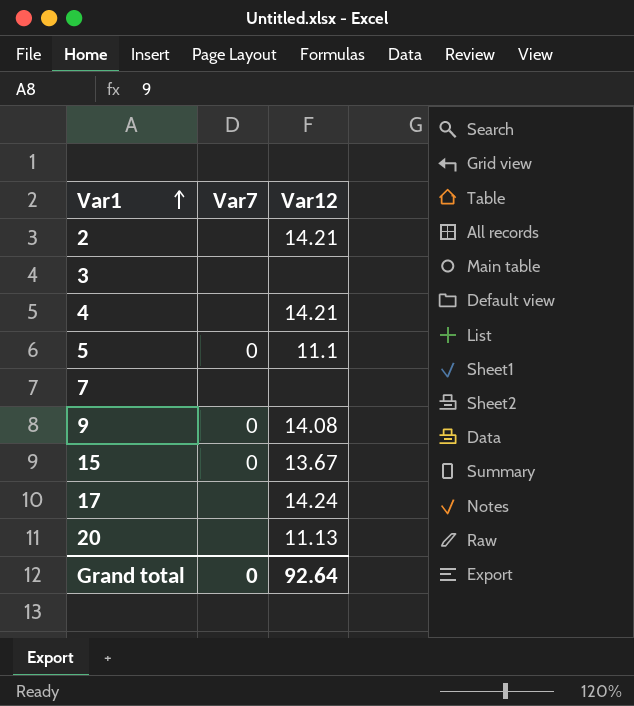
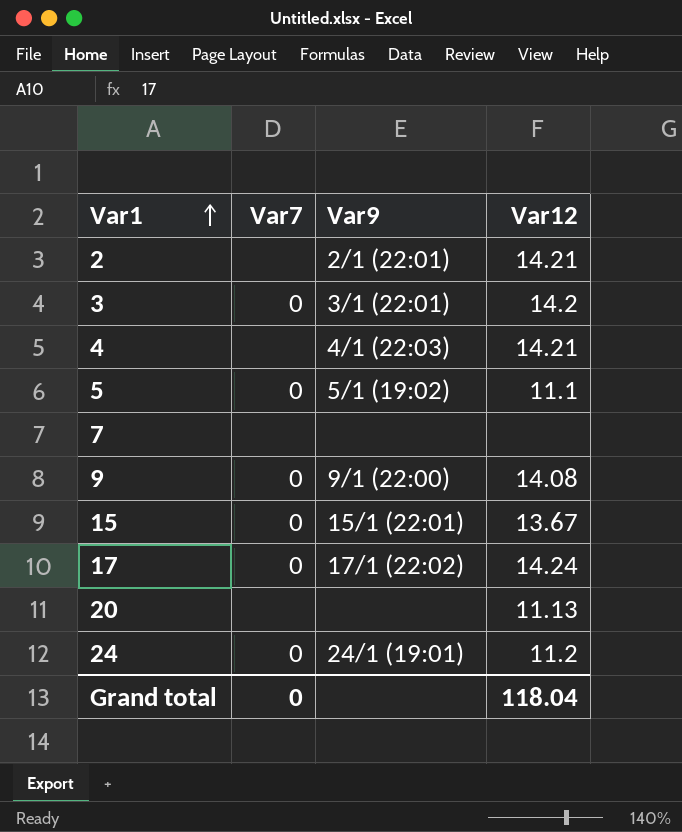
column Var9 | position: none -> 3
3 | Var7: none -> 0
3 | Var12: none -> 14.2
17 | Var7: none -> 0
row 24: none -> 0 | 24/1 (19:01) | 11.2
Grand total | Var12: 92.64 -> 118.04

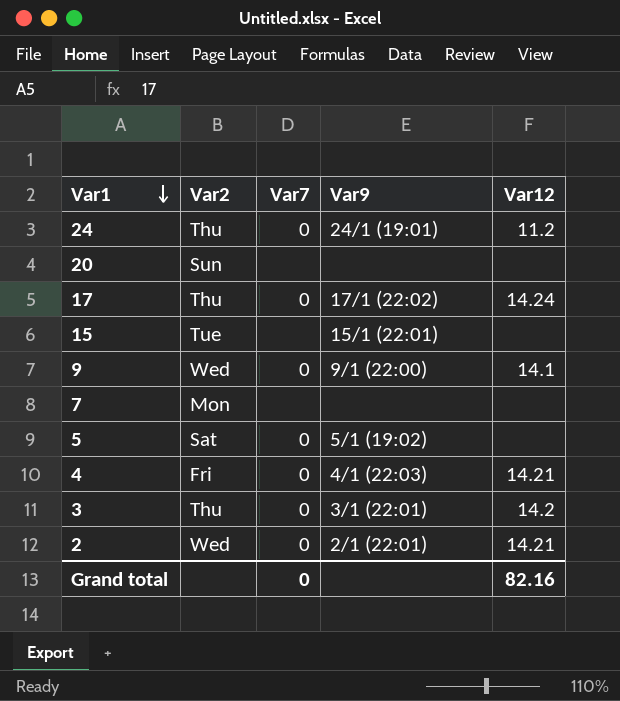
row order: Var1 ascending -> Var1 descending
column Var2 | position: none -> 2
20 | Var12: 11.13 -> none
15 | Var7: 0 -> none
15 | Var12: 13.67 -> none
9 | Var12: 14.08 -> 14.1
5 | Var12: 11.1 -> none
4 | Var7: none -> 0
2 | Var7: none -> 0
Grand total | Var12: 118.04 -> 82.16

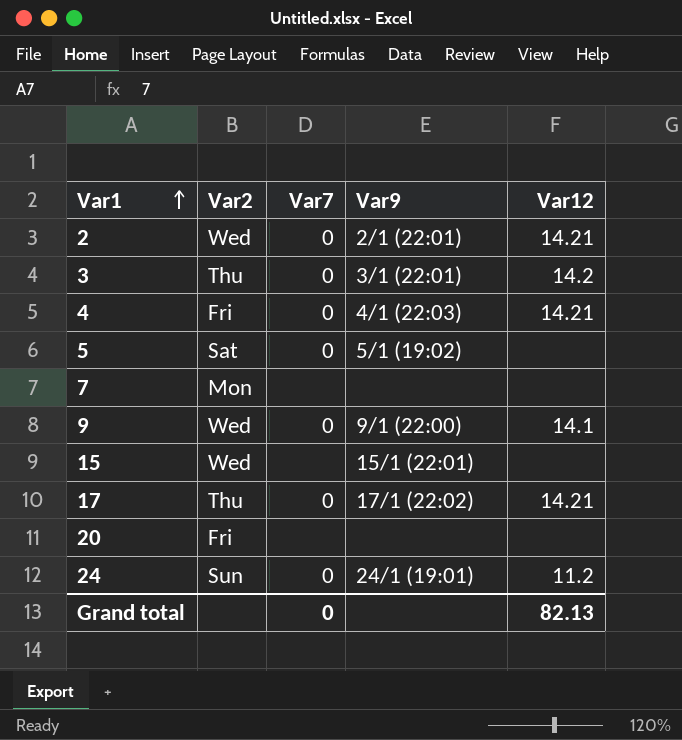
row order: Var1 descending -> Var1 ascending
15 | Var2: Tue -> Wed
17 | Var12: 14.24 -> 14.21
20 | Var2: Sun -> Fri
24 | Var2: Thu -> Sun
Grand total | Var12: 82.16 -> 82.13

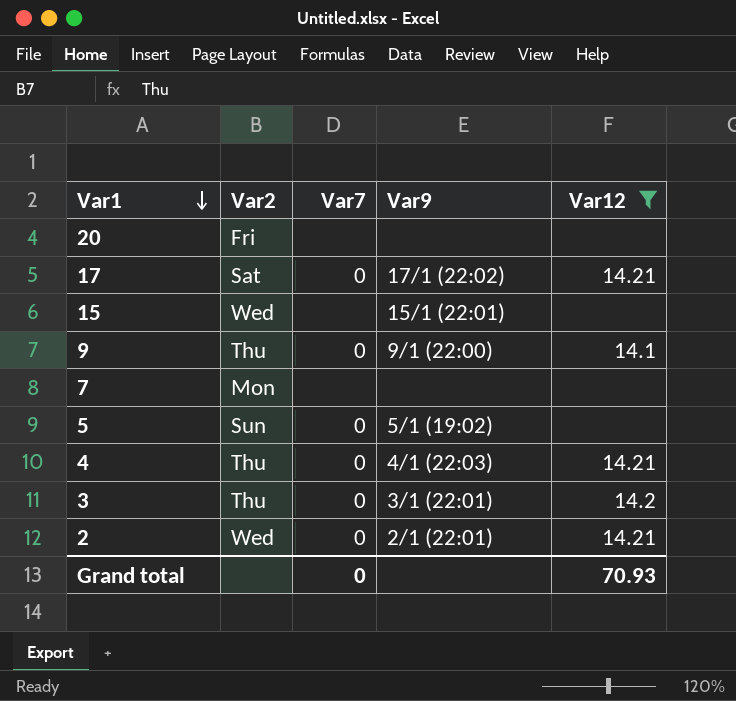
filter: none -> Var12 != 11.2
row order: Var1 ascending -> Var1 descending
17 | Var2: Thu -> Sat
9 | Var2: Wed -> Thu
5 | Var2: Sat -> Sun
4 | Var2: Fri -> Thu
Grand total | Var12: 82.13 -> 70.93

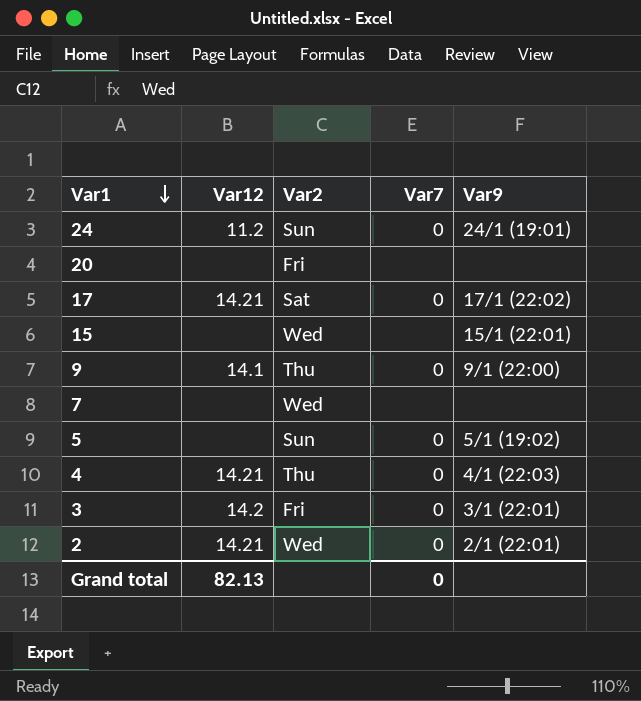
filter: Var12 != 11.2 -> none
column Var12 | position: 5 -> 2
7 | Var2: Mon -> Wed
3 | Var2: Thu -> Fri
Grand total | Var12: 70.93 -> 82.13

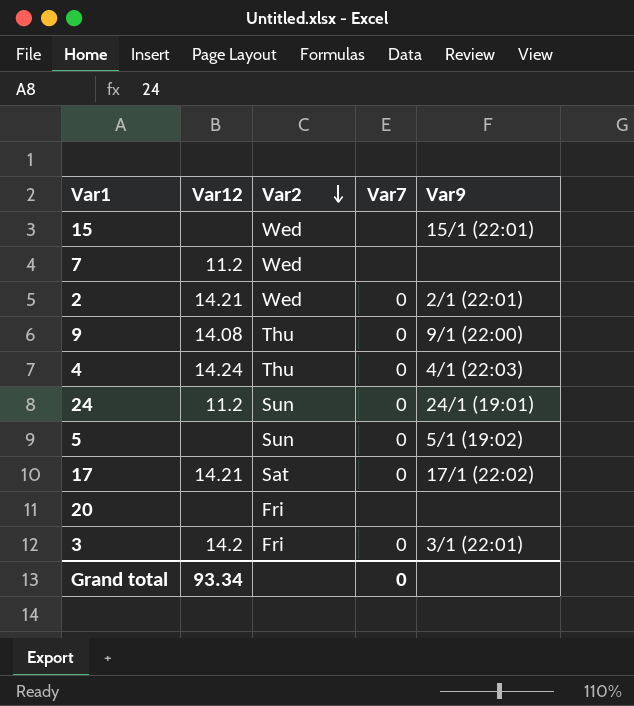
row order: Var1 descending -> Var2 descending
7 | Var12: none -> 11.2
9 | Var12: 14.1 -> 14.08
4 | Var12: 14.21 -> 14.24
Grand total | Var12: 82.13 -> 93.34

